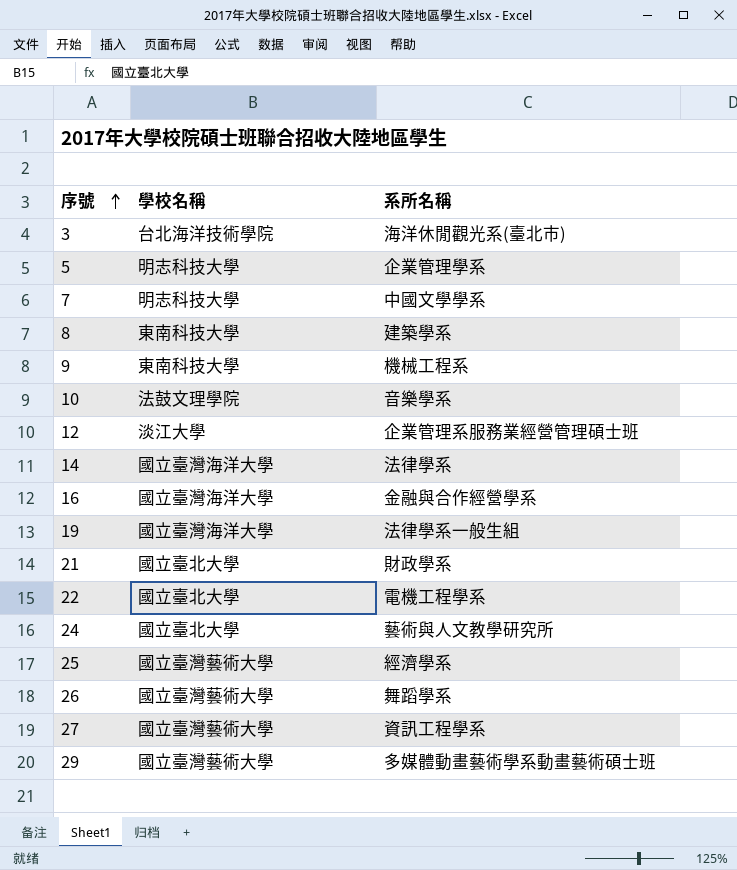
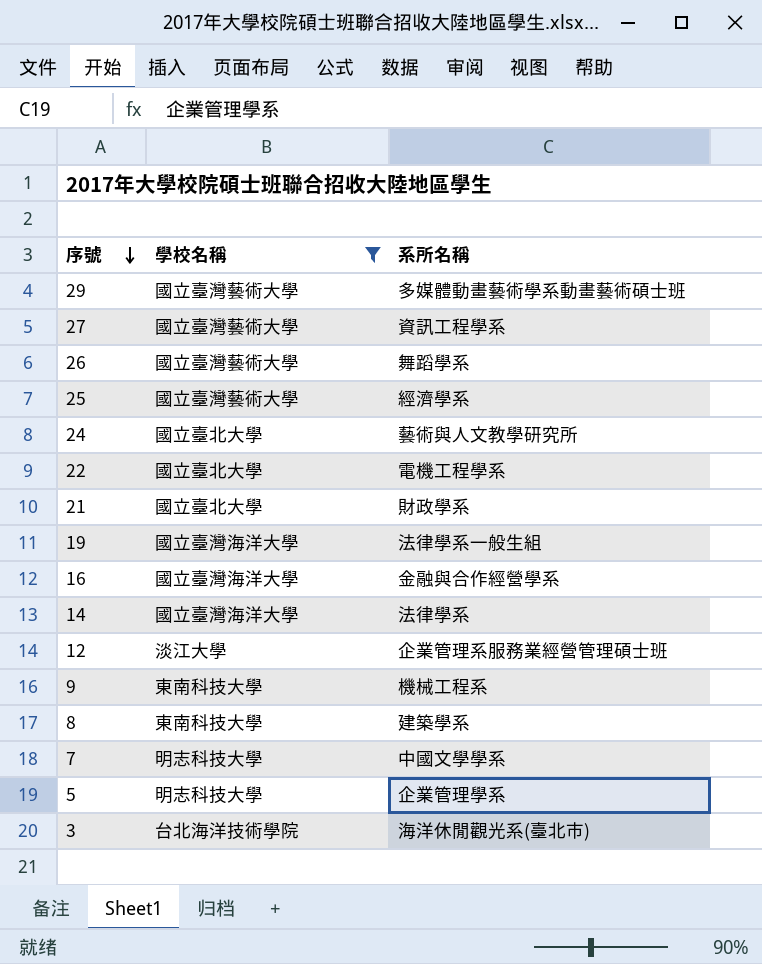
filter: none -> 學校名稱 != 法鼓文理學院
row order: 序號 ascending -> 序號 descending

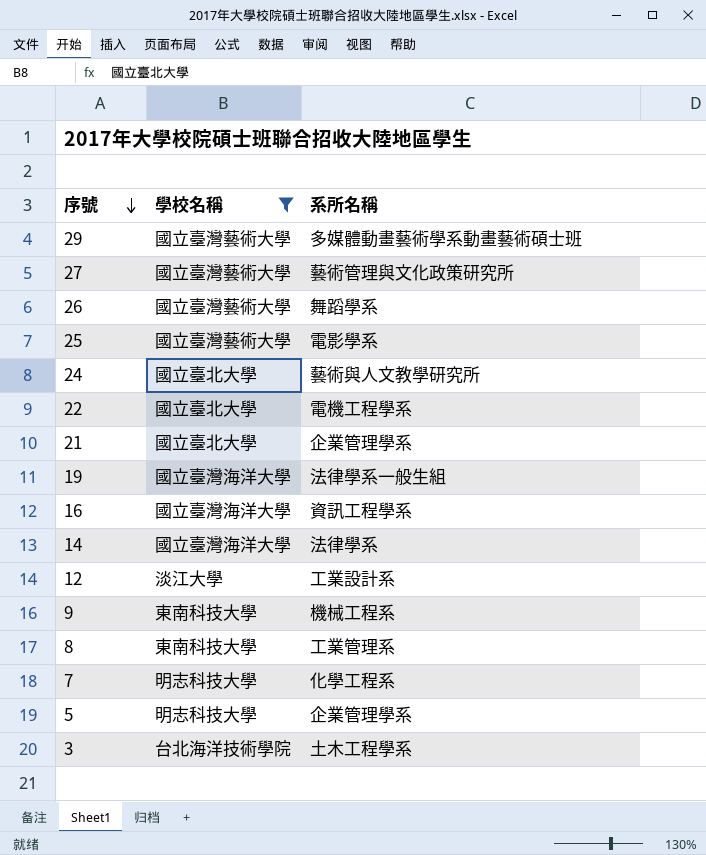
27 | 系所名稱: 資訊工程學系 -> 藝術管理與文化政策研究所
25 | 系所名稱: 經濟學系 -> 電影學系
21 | 系所名稱: 財政學系 -> 企業管理學系
16 | 系所名稱: 金融與合作經營學系 -> 資訊工程學系
12 | 系所名稱: 企業管理系服務業經營管理碩士班 -> 工業設計系
8 | 系所名稱: 建築學系 -> 工業管理系
7 | 系所名稱: 中國文學學系 -> 化學工程系
3 | 系所名稱: 海洋休閒觀光系(臺北市) -> 土木工程學系

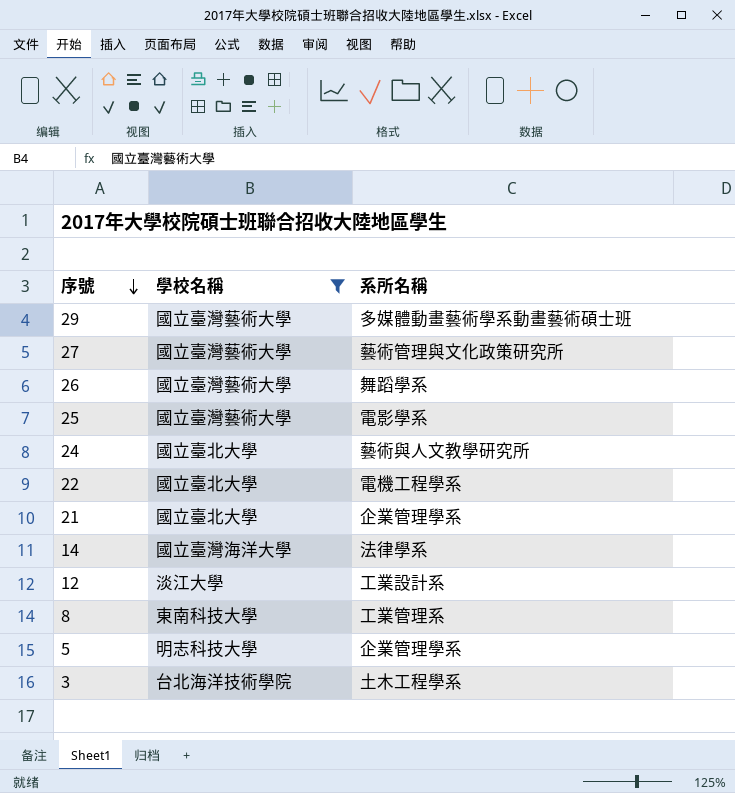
row 19: 國立臺灣海洋大學 | 法律學系一般生組 -> none
row 16: 國立臺灣海洋大學 | 資訊工程學系 -> none
row 9: 東南科技大學 | 機械工程系 -> none
row 7: 明志科技大學 | 化學工程系 -> none

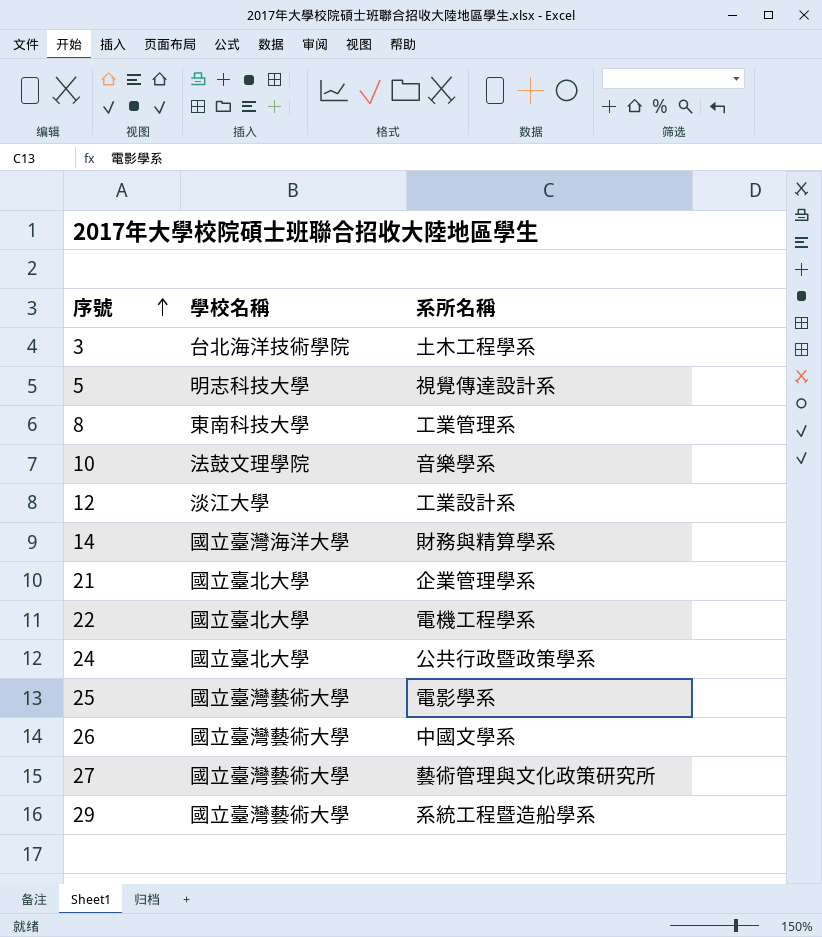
filter: 學校名稱 != 法鼓文理學院 -> none
row order: 序號 descending -> 序號 ascending
5 | 系所名稱: 企業管理學系 -> 視覺傳達設計系
14 | 系所名稱: 法律學系 -> 財務與精算學系
24 | 系所名稱: 藝術與人文教學研究所 -> 公共行政暨政策學系
26 | 系所名稱: 舞蹈學系 -> 中國文學系
29 | 系所名稱: 多媒體動畫藝術學系動畫藝術碩士班 -> 系統工程暨造船學系

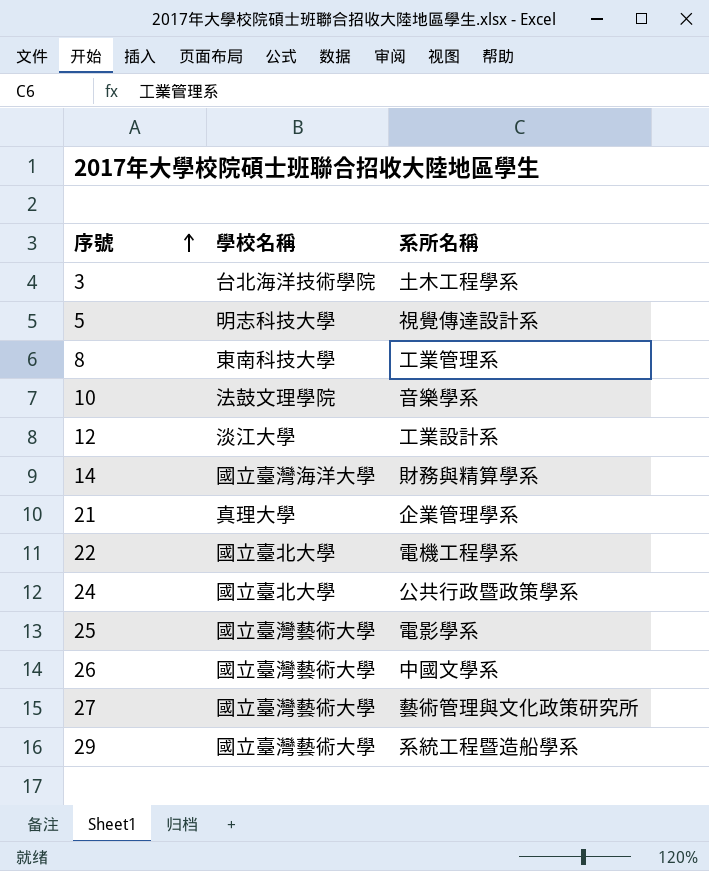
21 | 學校名稱: 國立臺北大學 -> 真理大學

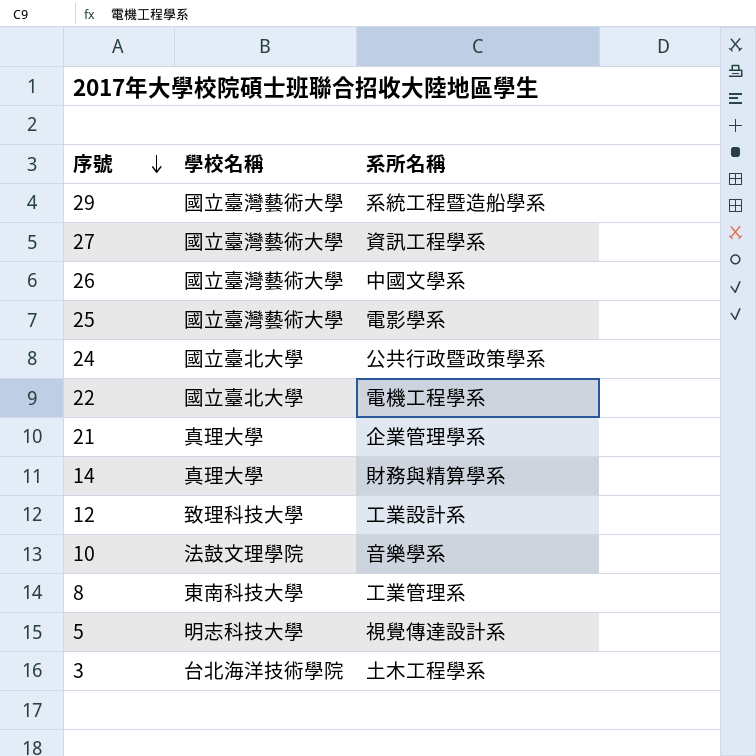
row order: 序號 ascending -> 序號 descending
27 | 系所名稱: 藝術管理與文化政策研究所 -> 資訊工程學系
14 | 學校名稱: 國立臺灣海洋大學 -> 真理大學
12 | 學校名稱: 淡江大學 -> 致理科技大學

